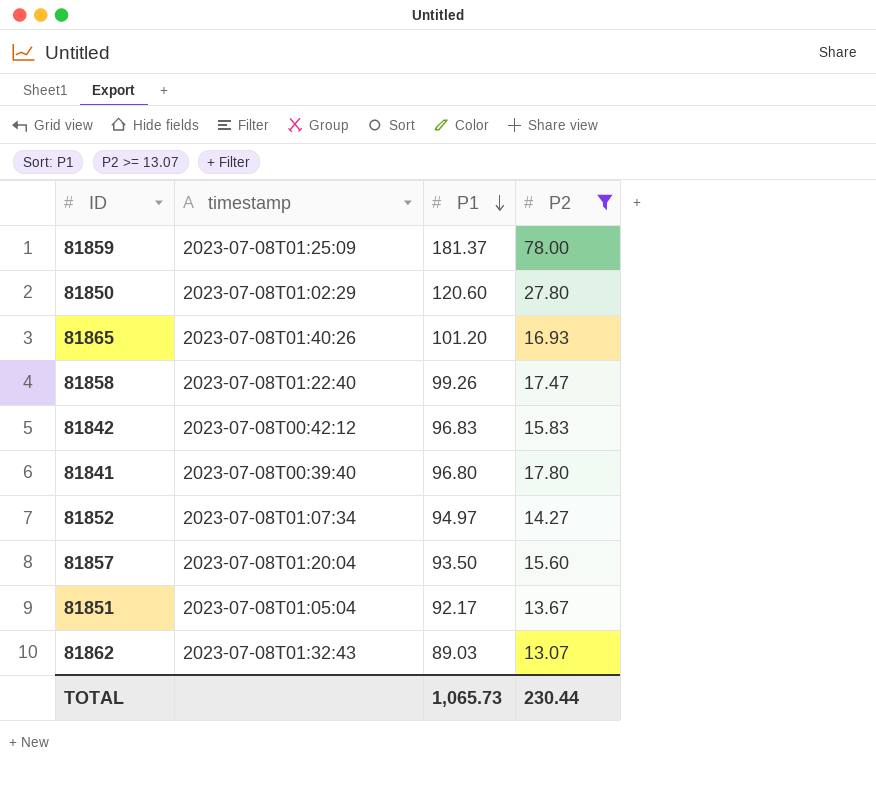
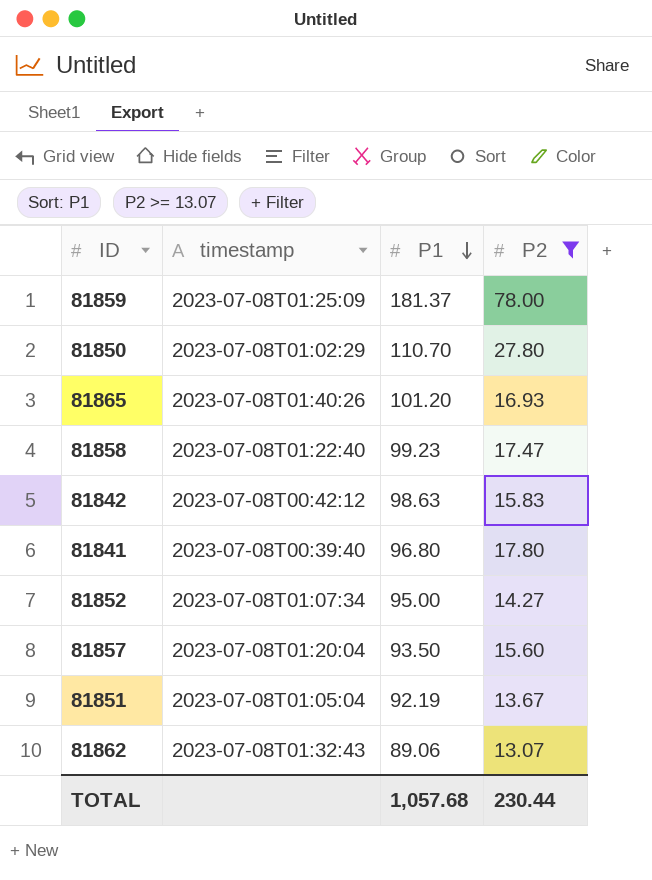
81850 | P1: 120.60 -> 110.70
81858 | P1: 99.26 -> 99.23
81842 | P1: 96.83 -> 98.63
81852 | P1: 94.97 -> 95.00
81851 | P1: 92.17 -> 92.19
81862 | P1: 89.03 -> 89.06
TOTAL | P1: 1,065.73 -> 1,057.68

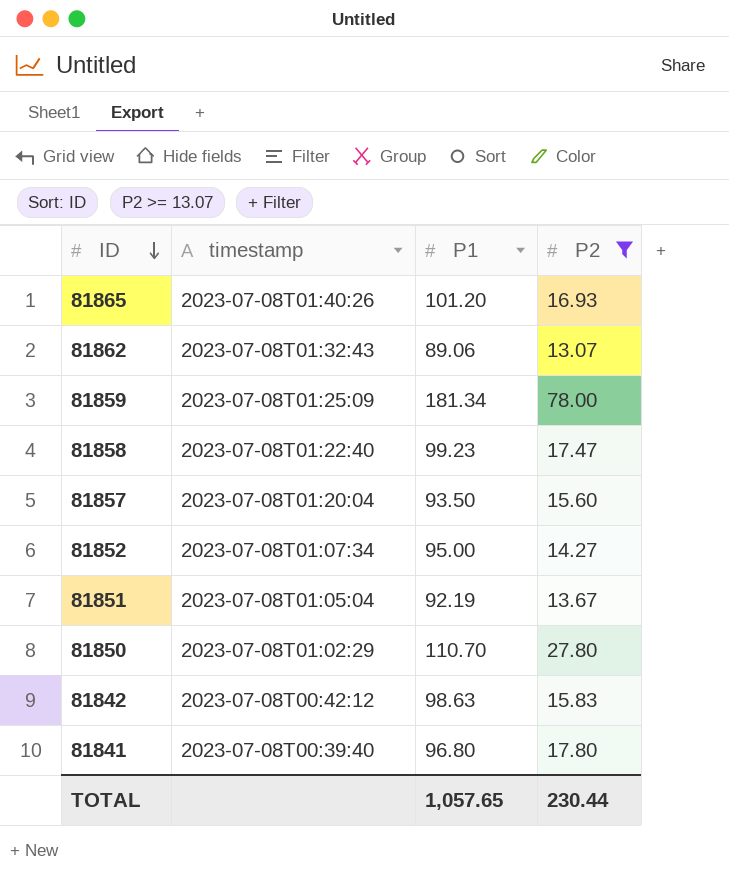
row order: P1 descending -> ID descending
81859 | P1: 181.37 -> 181.34
TOTAL | P1: 1,057.68 -> 1,057.65

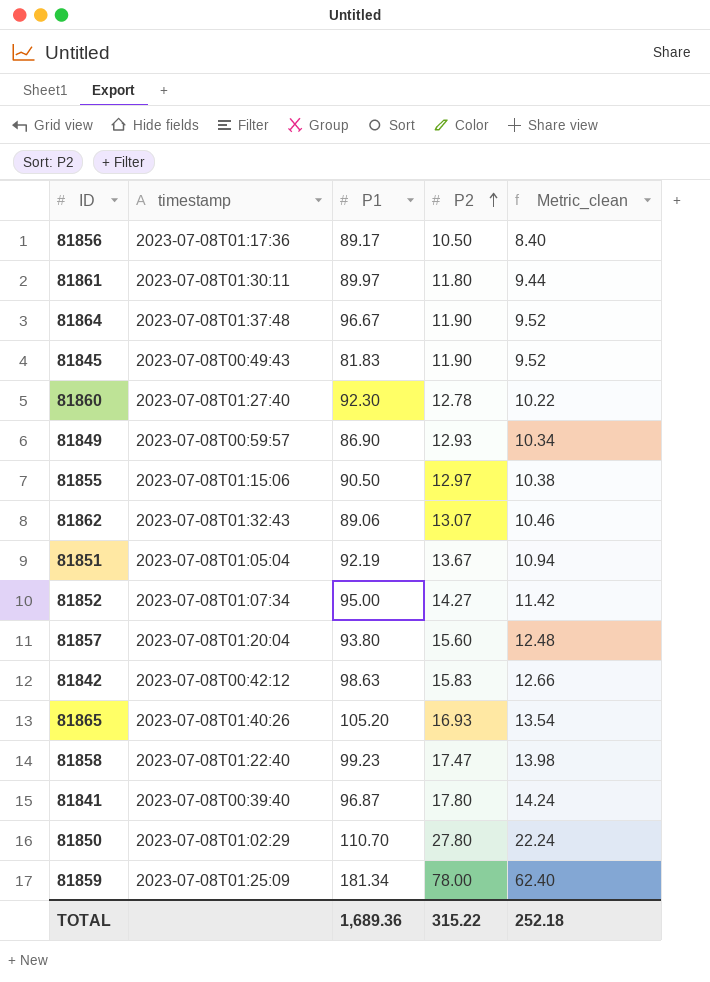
filter: P2 >= 13.07 -> none
row order: ID descending -> P2 ascending
column Metric_clean | formula: none -> [P2] * 0.8
81857 | P1: 93.50 -> 93.80
81865 | P1: 101.20 -> 105.20
81841 | P1: 96.80 -> 96.87
TOTAL | P1: 1,057.65 -> 1,689.36
TOTAL | P2: 230.44 -> 315.22

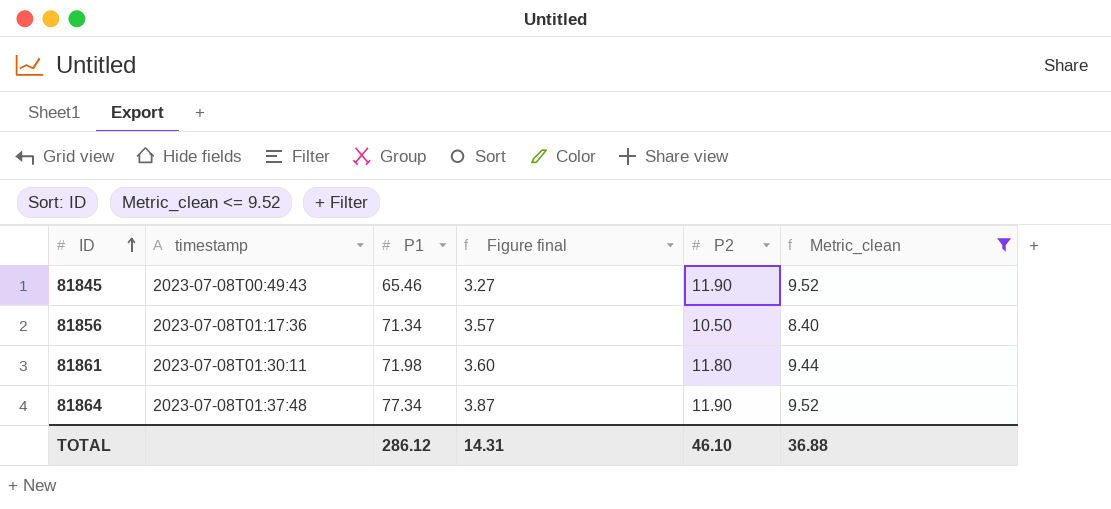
filter: none -> Metric_clean <= 9.52
row order: P2 ascending -> ID ascending
column Figure final | formula: none -> [P1] * 0.05
81845 | P1: 81.83 -> 65.46
81856 | P1: 89.17 -> 71.34
81861 | P1: 89.97 -> 71.98
81864 | P1: 96.67 -> 77.34
TOTAL | P1: 1,689.36 -> 286.12
TOTAL | P2: 315.22 -> 46.10
TOTAL | Metric_clean: 252.18 -> 36.88

